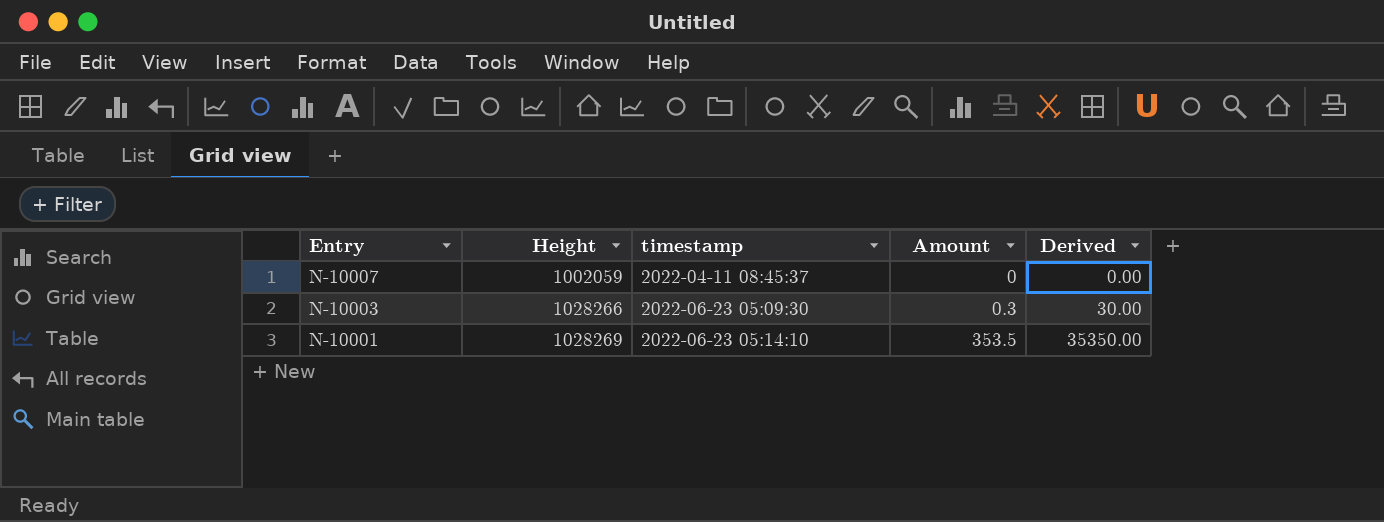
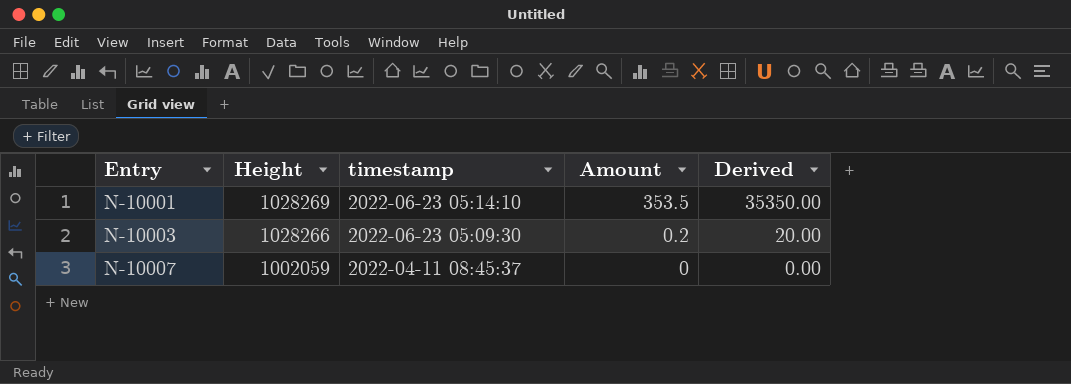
row order: Entry descending -> Entry ascending
N-10003 | Amount: 0.3 -> 0.2
N-10003 | Derived: 30.00 -> 20.00

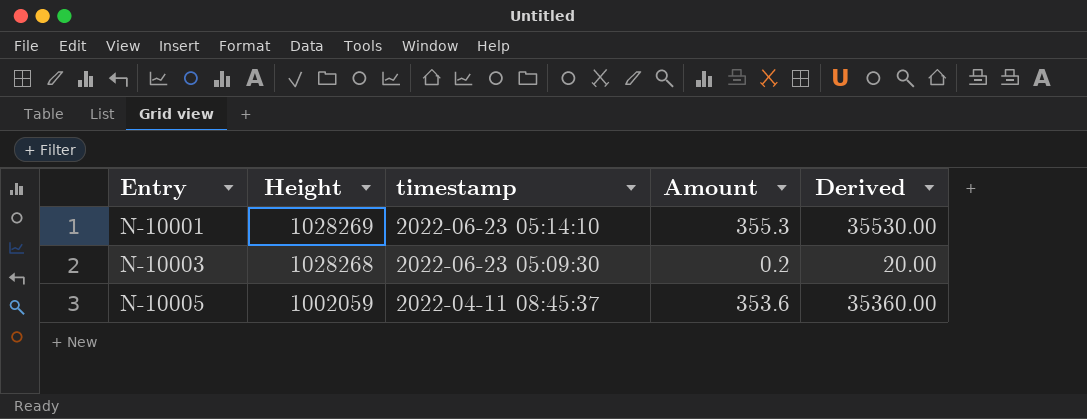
row N-10007: 1002059 | 2022-04-11 08:45:37 | 0 | 0.00 -> none
N-10001 | Amount: 353.5 -> 355.3
N-10001 | Derived: 35350.00 -> 35530.00
N-10003 | Height: 1028266 -> 1028268
row N-10005: none -> 1002059 | 2022-04-11 08:45:37 | 353.6 | 35360.00

